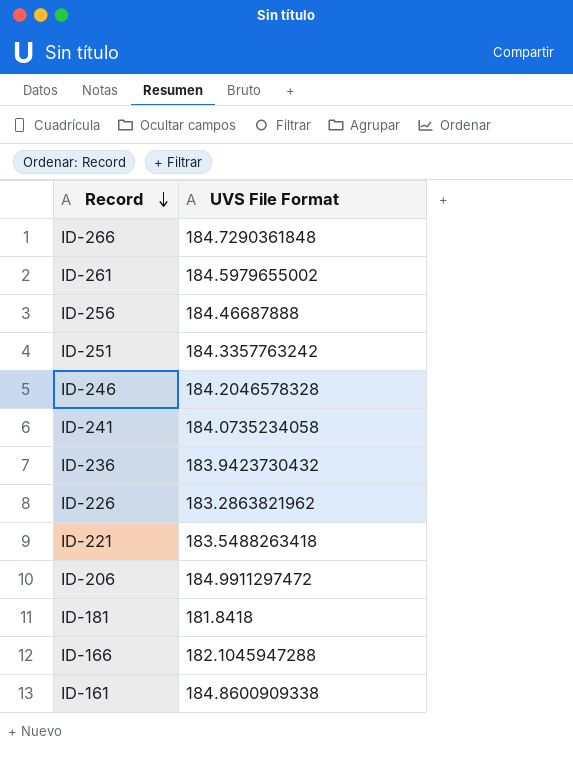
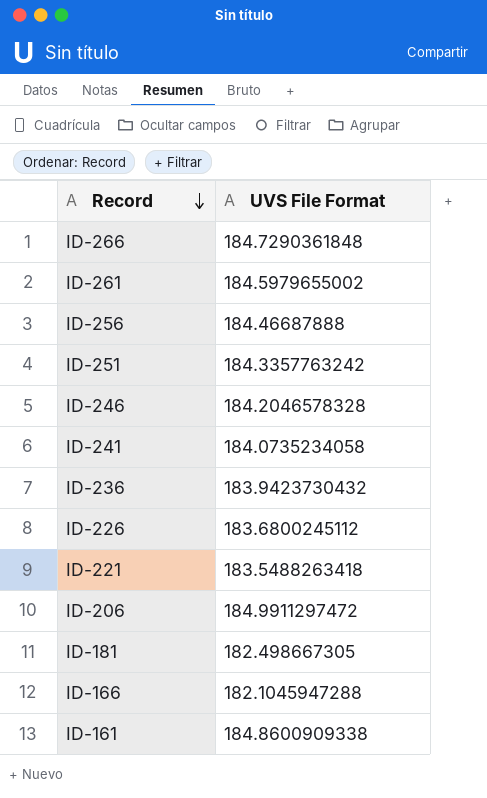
ID-226 | UVS File Format: 183.2863821962 -> 183.6800245112
ID-181 | UVS File Format: 181.8418 -> 182.498667305

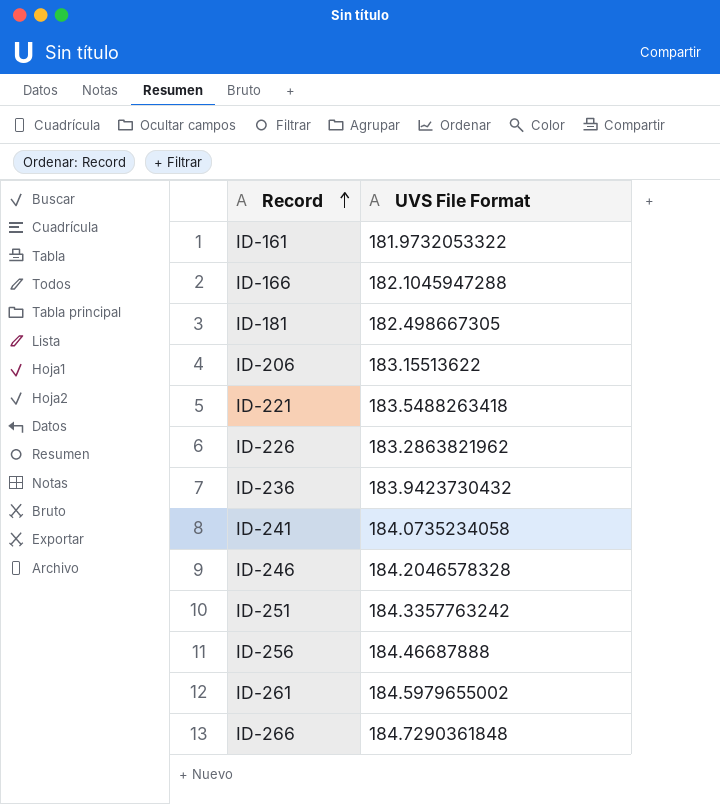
row order: Record descending -> Record ascending
ID-161 | UVS File Format: 184.8600909338 -> 181.9732053322
ID-206 | UVS File Format: 184.9911297472 -> 183.15513622
ID-226 | UVS File Format: 183.6800245112 -> 183.2863821962

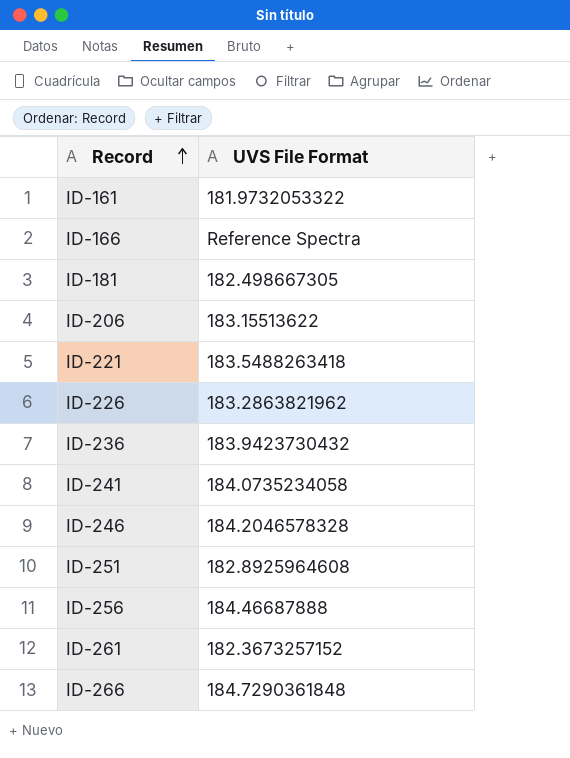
ID-166 | UVS File Format: 182.1045947288 -> Reference Spectra
ID-251 | UVS File Format: 184.3357763242 -> 182.8925964608
ID-261 | UVS File Format: 184.5979655002 -> 182.3673257152

